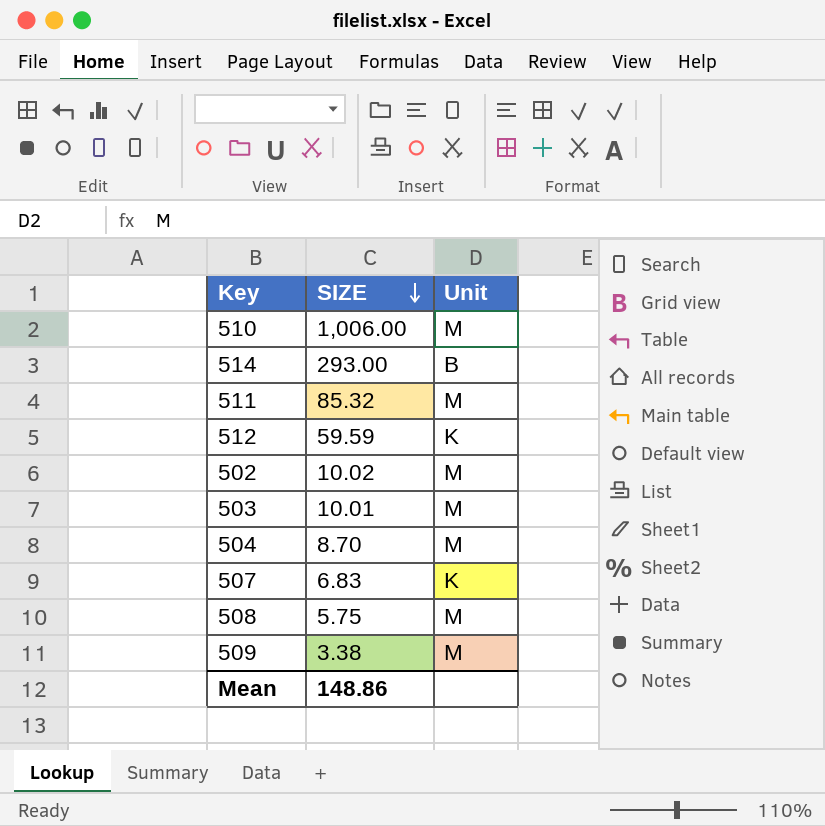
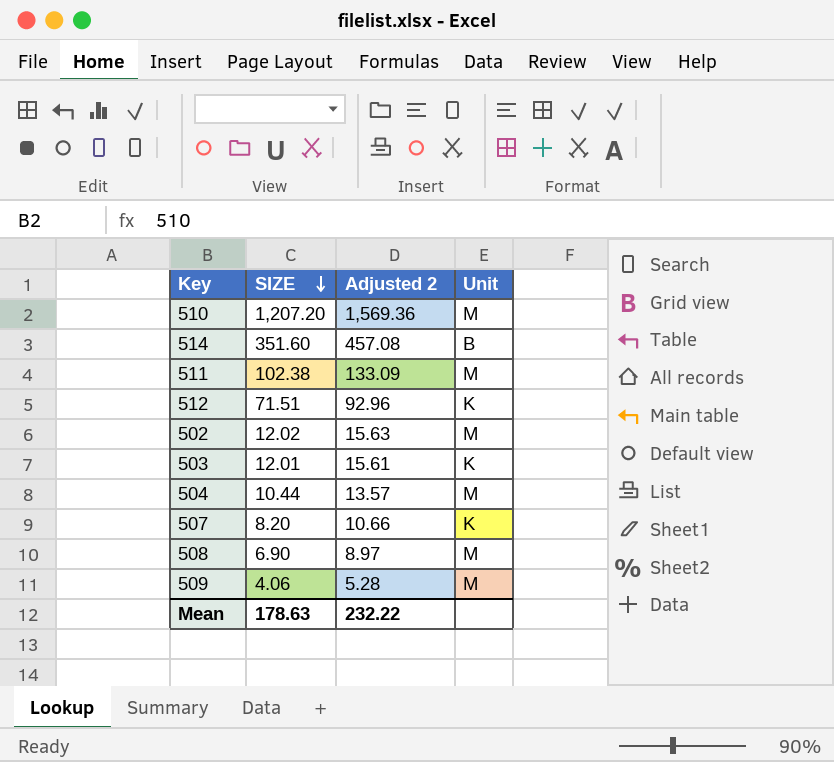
column Adjusted 2 | formula: none -> [SIZE] * 1.3
510 | SIZE: 1,006.00 -> 1,207.20
514 | SIZE: 293.00 -> 351.60
511 | SIZE: 85.32 -> 102.38
512 | SIZE: 59.59 -> 71.51
502 | SIZE: 10.02 -> 12.02
503 | SIZE: 10.01 -> 12.01
503 | Unit: M -> K
504 | SIZE: 8.70 -> 10.44
507 | SIZE: 6.83 -> 8.20
508 | SIZE: 5.75 -> 6.90
509 | SIZE: 3.38 -> 4.06
Mean | SIZE: 148.86 -> 178.63

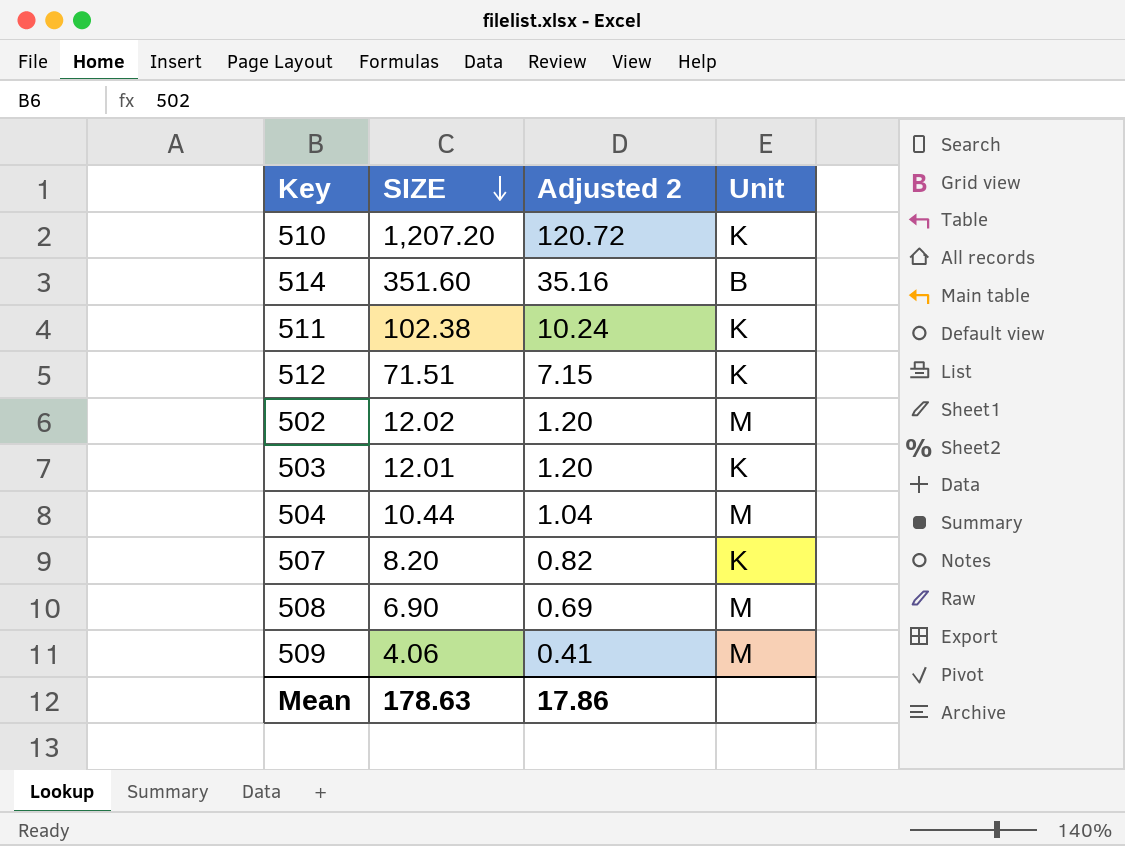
column Adjusted 2 | formula: [SIZE] * 1.3 -> [SIZE] * 0.1
510 | Unit: M -> K
511 | Unit: M -> K
Mean | Adjusted 2: 232.22 -> 17.86

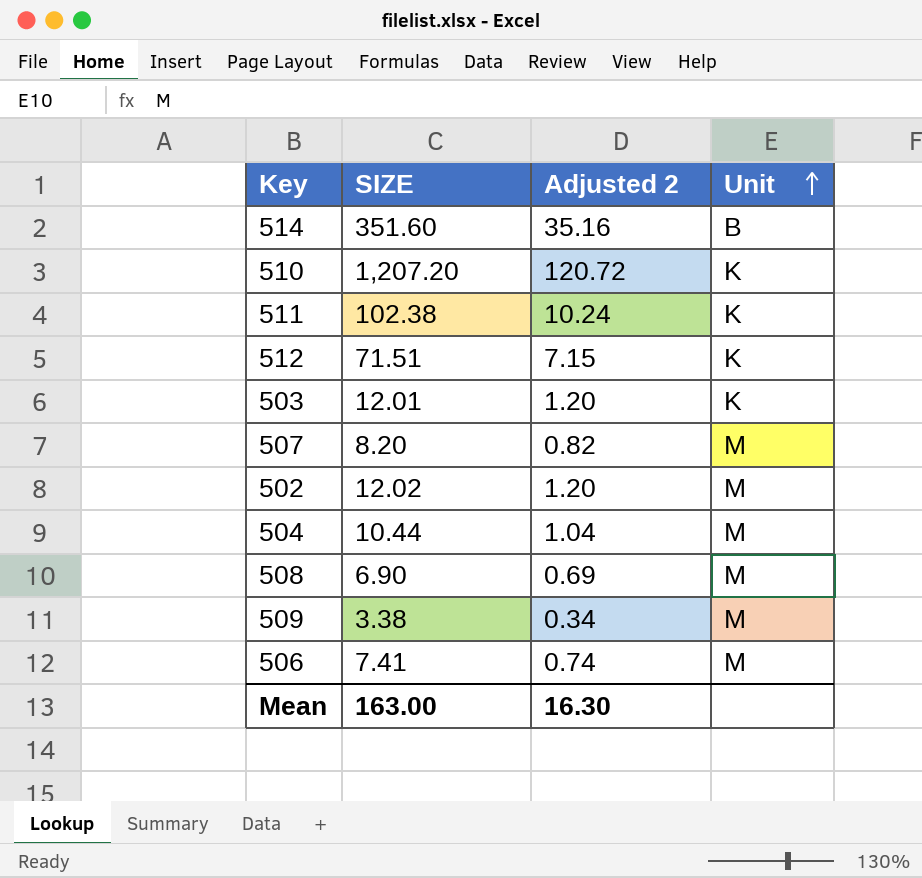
row order: SIZE descending -> Unit ascending
507 | Unit: K -> M
509 | SIZE: 4.06 -> 3.38
509 | Adjusted 2: 0.41 -> 0.34
row 506: none -> 7.41 | 0.74 | M
Mean | SIZE: 178.63 -> 163.00
Mean | Adjusted 2: 17.86 -> 16.30

